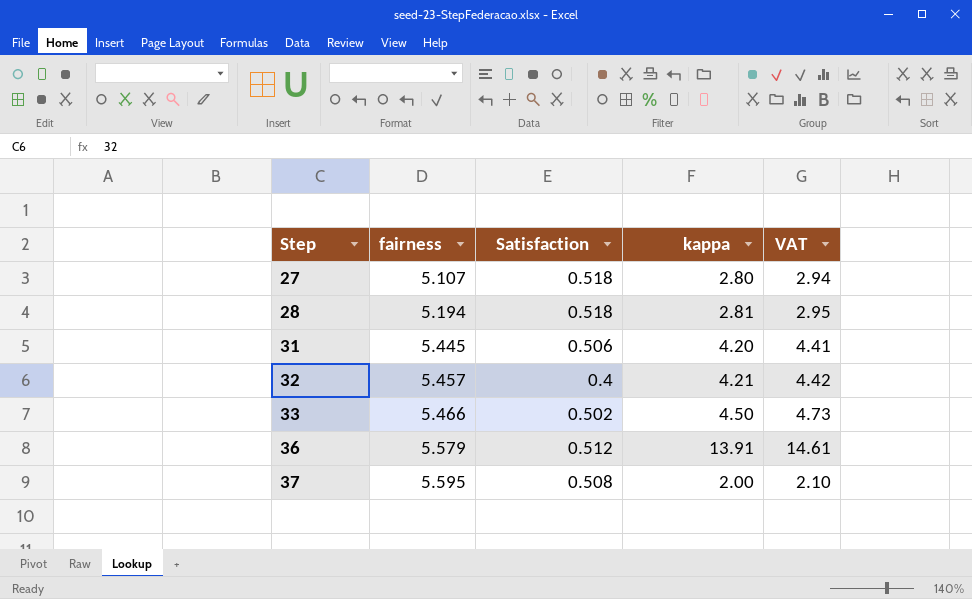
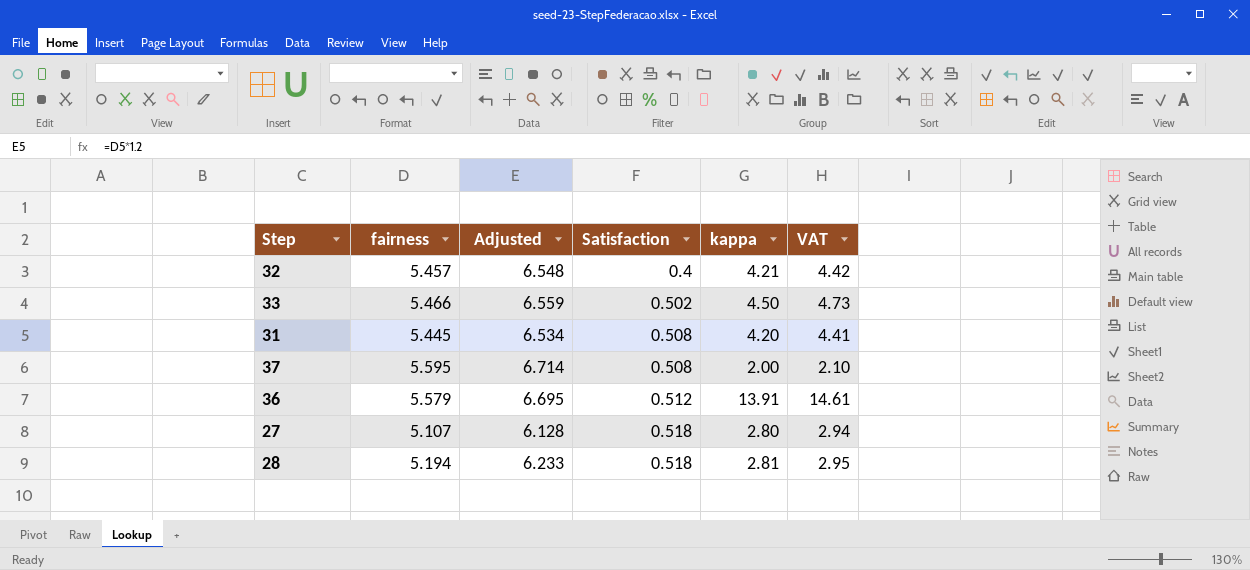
row order: Step ascending -> Satisfaction ascending
column Adjusted | formula: none -> [fairness] * 1.2
31 | Satisfaction: 0.506 -> 0.508

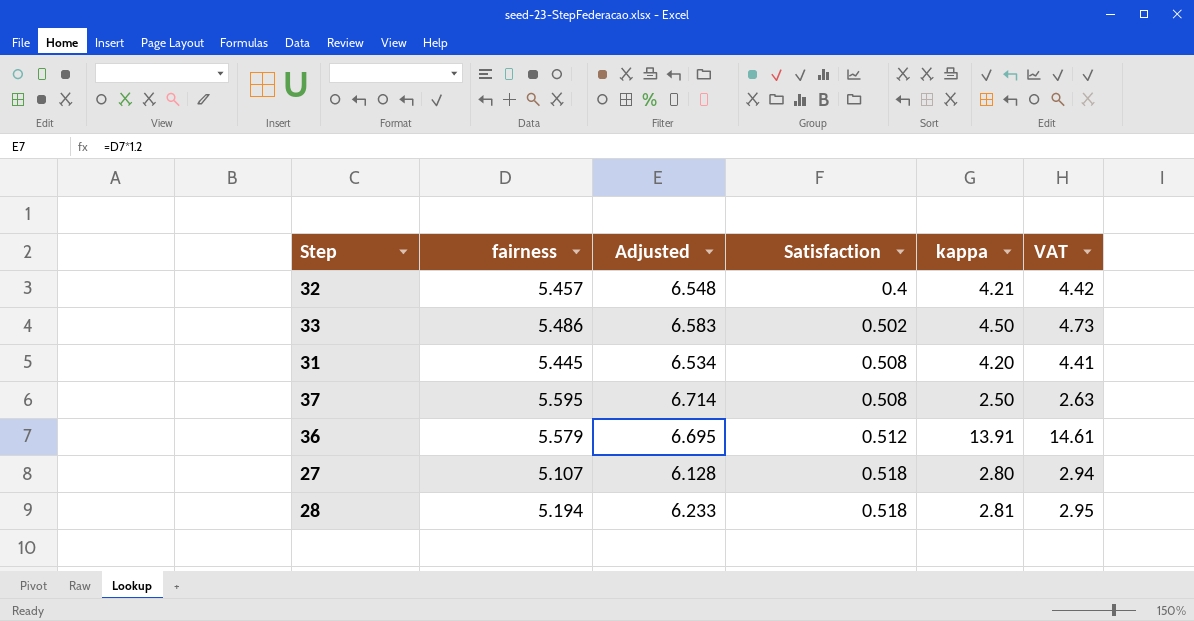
33 | fairness: 5.466 -> 5.486
33 | Adjusted: 6.559 -> 6.583
37 | kappa: 2.00 -> 2.50
37 | VAT: 2.10 -> 2.63

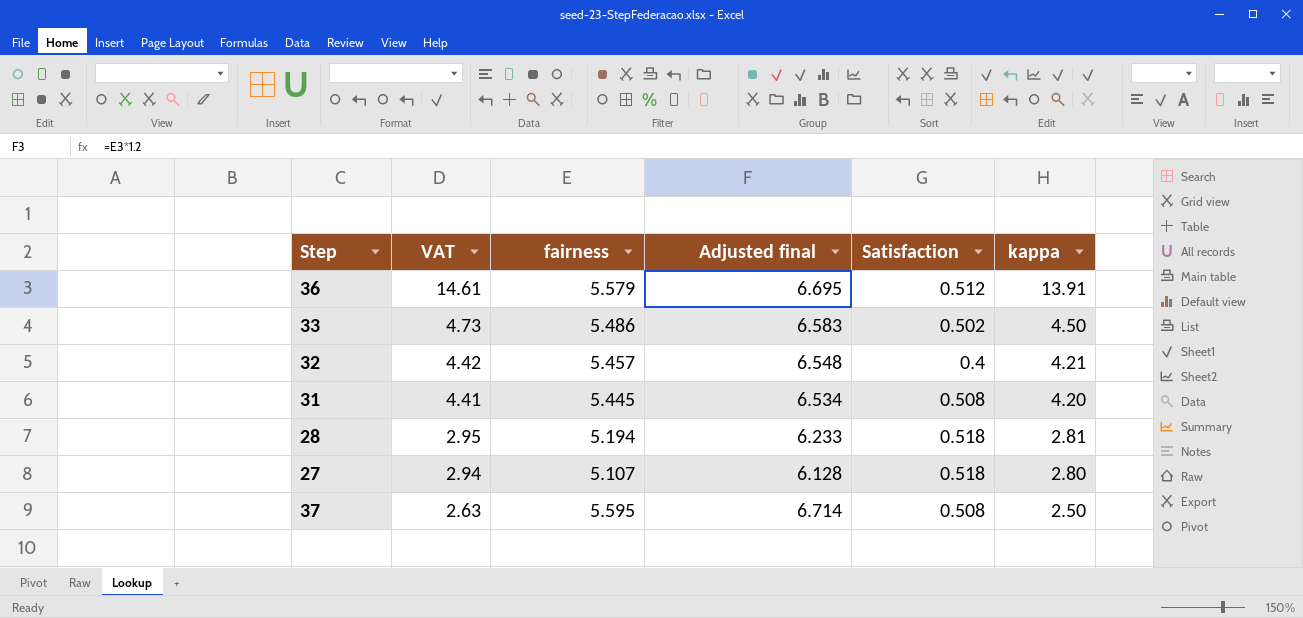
row order: Satisfaction ascending -> VAT descending
column VAT | position: 6 -> 2
column name: Adjusted -> Adjusted final

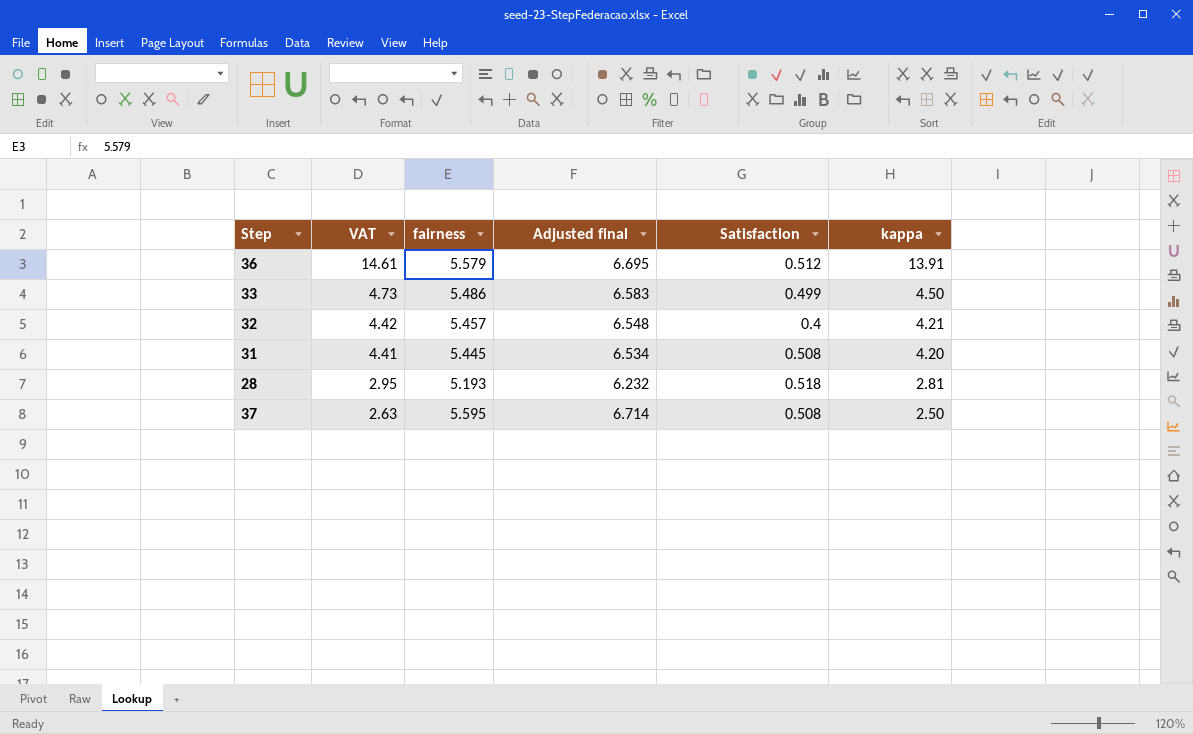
row 27: 2.94 | 5.107 | 6.128 | 0.518 | 2.80 -> none
33 | Satisfaction: 0.502 -> 0.499
28 | fairness: 5.194 -> 5.193
28 | Adjusted final: 6.233 -> 6.232

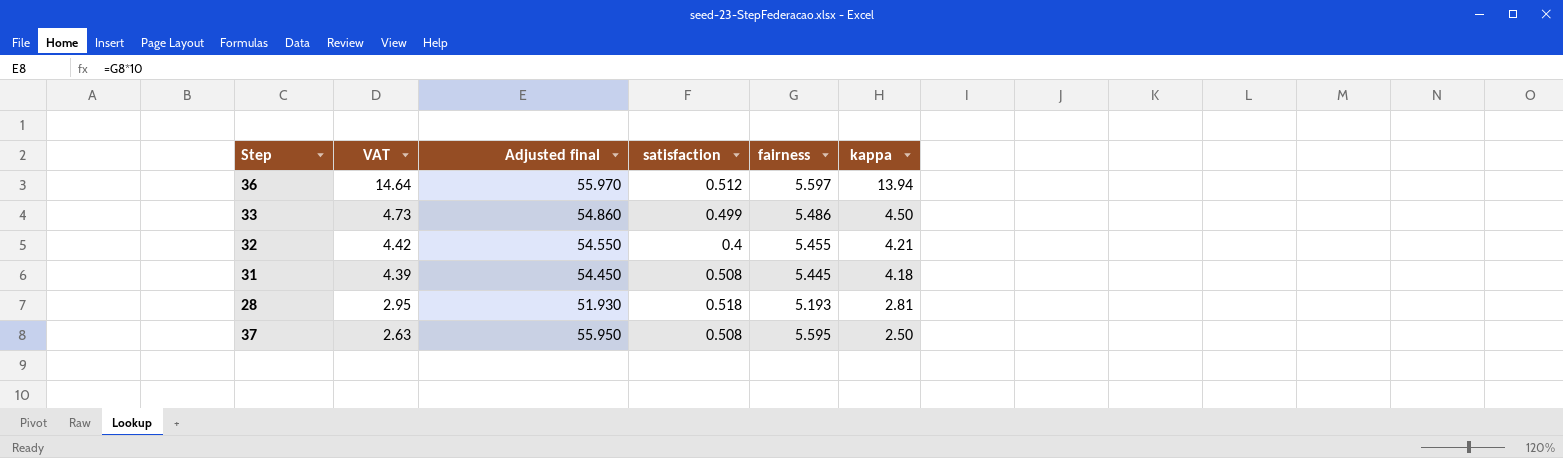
column Adjusted final | formula: [fairness] * 1.2 -> [fairness] * 10
column name: Satisfaction -> satisfaction
column fairness | position: 3 -> 5
36 | VAT: 14.61 -> 14.64
36 | fairness: 5.579 -> 5.597
36 | kappa: 13.91 -> 13.94
32 | fairness: 5.457 -> 5.455
31 | VAT: 4.41 -> 4.39
31 | kappa: 4.20 -> 4.18

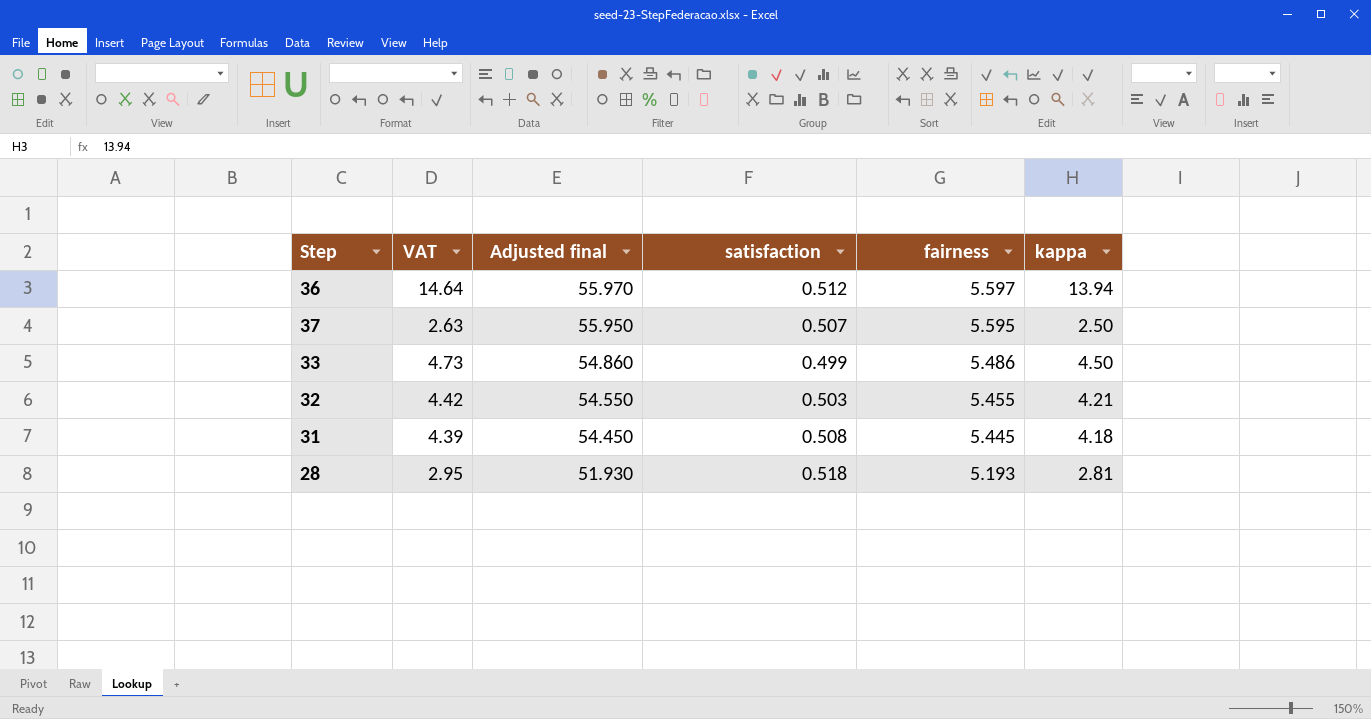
row order: VAT descending -> Adjusted final descending
37 | satisfaction: 0.508 -> 0.507
32 | satisfaction: 0.4 -> 0.503

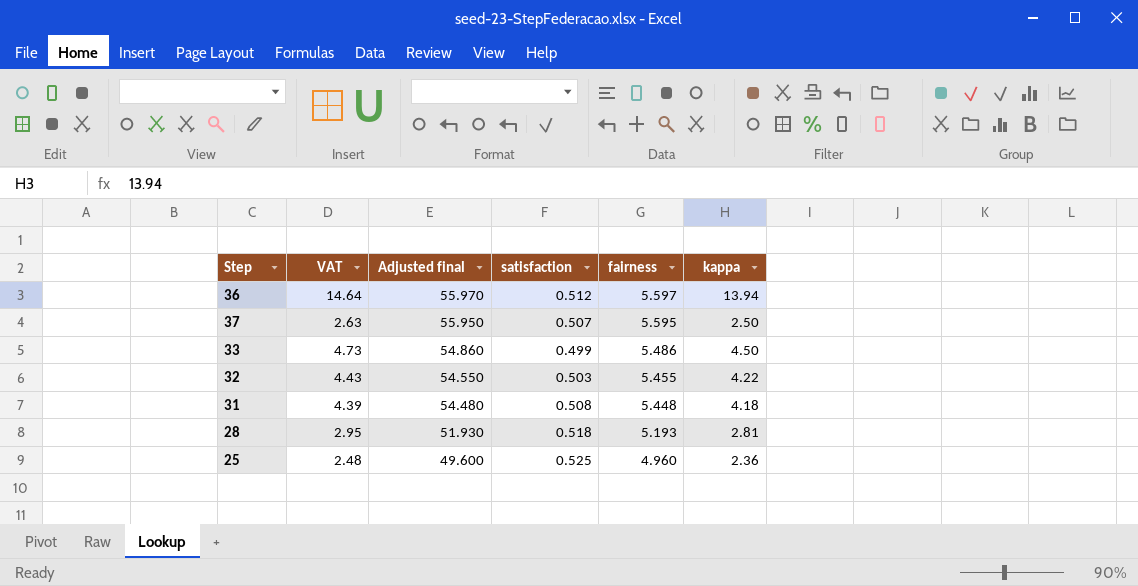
32 | VAT: 4.42 -> 4.43
32 | kappa: 4.21 -> 4.22
31 | Adjusted final: 54.450 -> 54.480
31 | fairness: 5.445 -> 5.448
row 25: none -> 2.48 | 49.600 | 0.525 | 4.960 | 2.36

